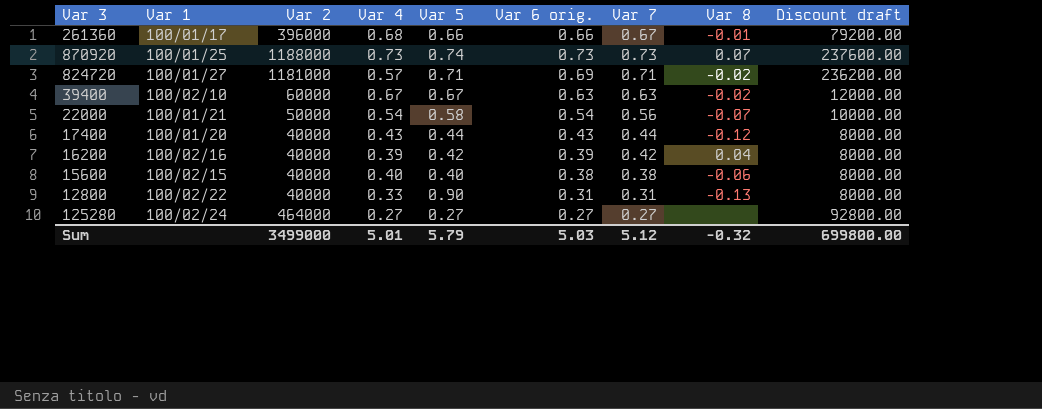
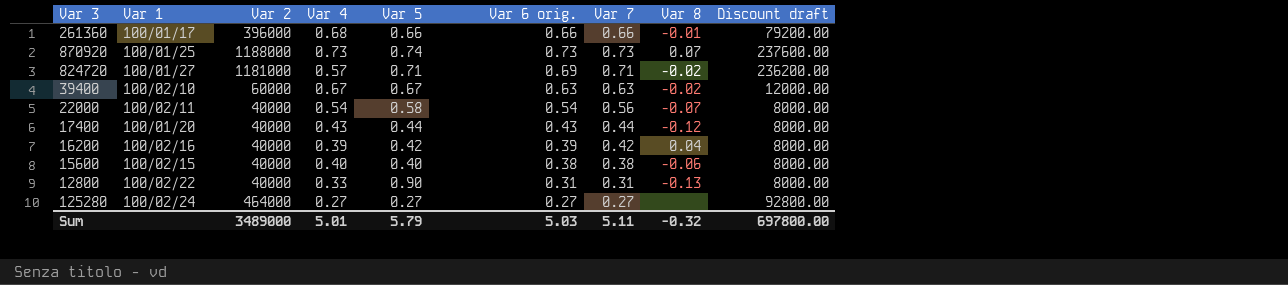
261360 | Var 7: 0.67 -> 0.66
22000 | Var 1: 100/01/21 -> 100/02/11
22000 | Var 2: 50000 -> 40000
22000 | Discount draft: 10000.00 -> 8000.00
Sum | Var 2: 3499000 -> 3489000
Sum | Var 7: 5.12 -> 5.11
Sum | Discount draft: 699800.00 -> 697800.00

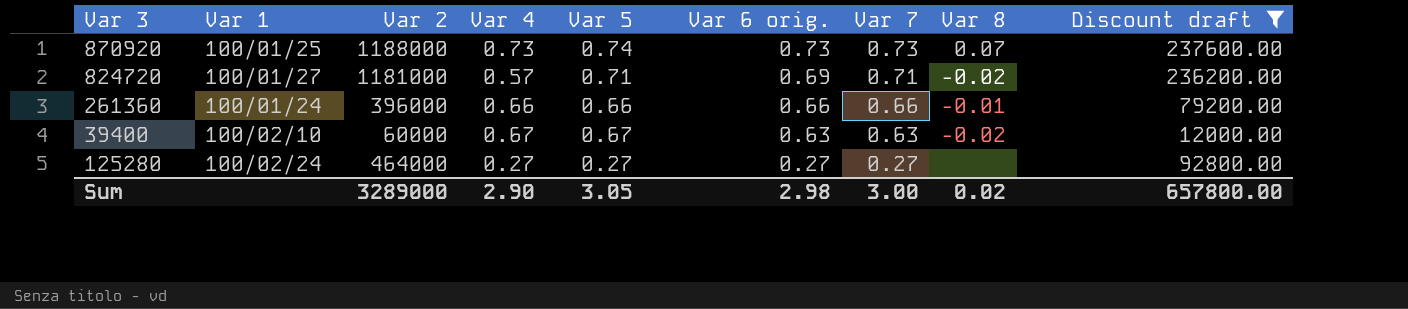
filter: none -> Discount draft != 8000.00
row order: none -> Var 6 orig. descending
261360 | Var 1: 100/01/17 -> 100/01/24
261360 | Var 4: 0.68 -> 0.66
Sum | Var 2: 3489000 -> 3289000
Sum | Var 4: 5.01 -> 2.90
Sum | Var 5: 5.79 -> 3.05
Sum | Var 6 orig.: 5.03 -> 2.98
Sum | Var 7: 5.11 -> 3.00
Sum | Var 8: -0.32 -> 0.02
Sum | Discount draft: 697800.00 -> 657800.00

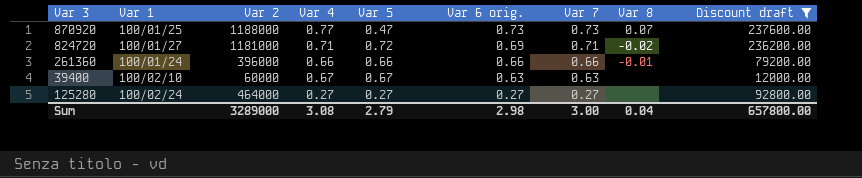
870920 | Var 4: 0.73 -> 0.77
870920 | Var 5: 0.74 -> 0.47
824720 | Var 4: 0.57 -> 0.71
824720 | Var 5: 0.71 -> 0.72
39400 | Var 8: -0.02 -> none
Sum | Var 4: 2.90 -> 3.08
Sum | Var 5: 3.05 -> 2.79
Sum | Var 8: 0.02 -> 0.04

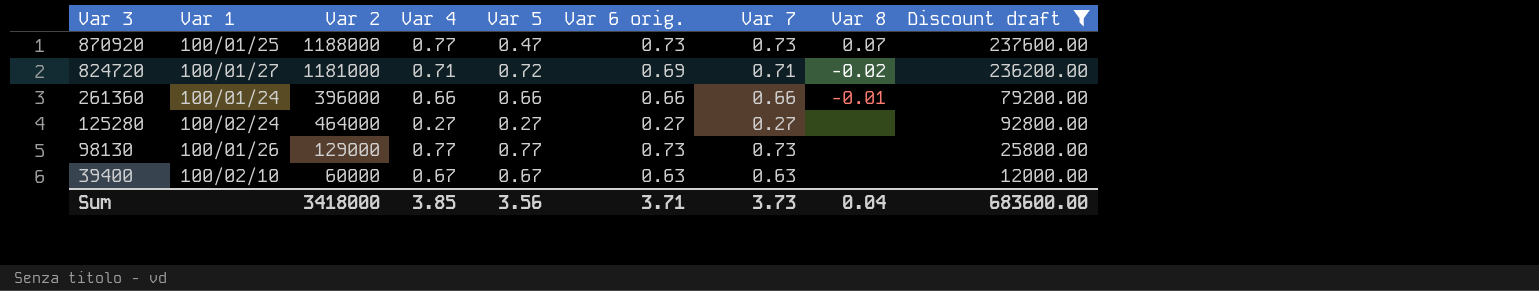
row order: Var 6 orig. descending -> Var 3 descending
row 98130: none -> 100/01/26 | 129000 | 0.77 | 0.77 | 0.73 | 0.73 | none | 25800.00
Sum | Var 2: 3289000 -> 3418000
Sum | Var 4: 3.08 -> 3.85
Sum | Var 5: 2.79 -> 3.56
Sum | Var 6 orig.: 2.98 -> 3.71
Sum | Var 7: 3.00 -> 3.73
Sum | Discount draft: 657800.00 -> 683600.00

